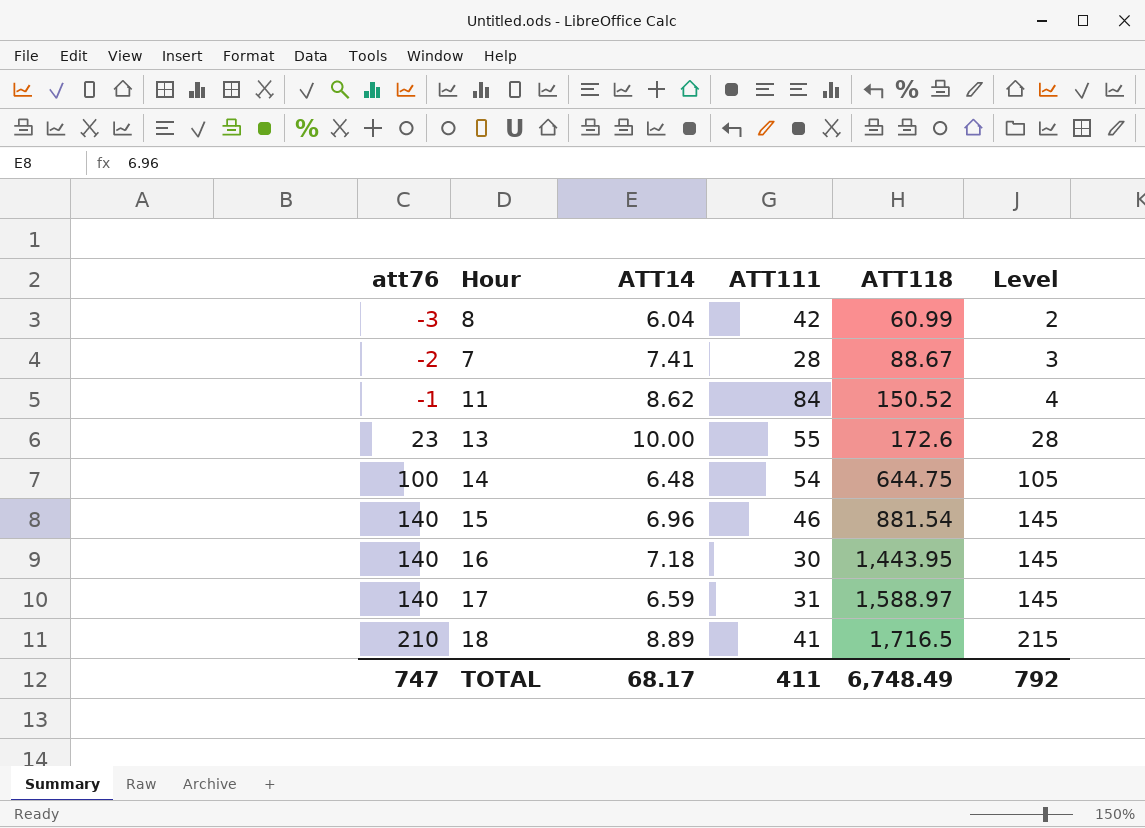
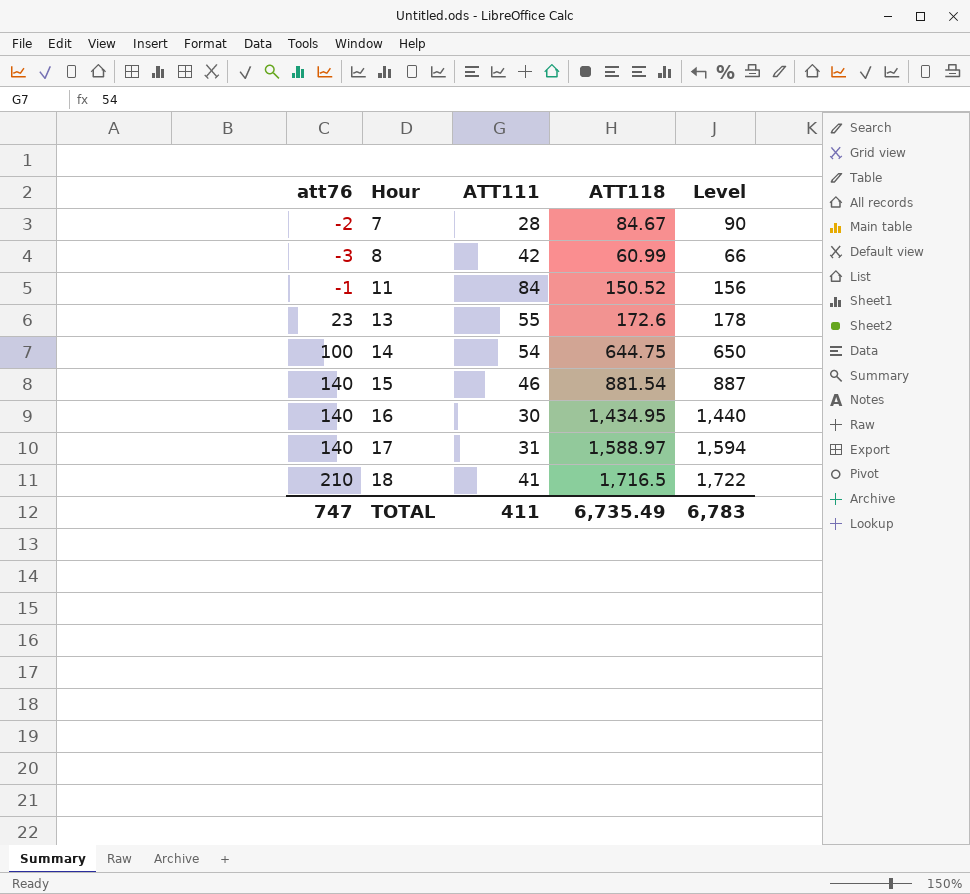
row order: att76 ascending -> Hour ascending
column ATT14 | position: 3 -> none
column Level | formula: [att76] + 5 -> [ATT118] + 5
7 | ATT118: 88.67 -> 84.67
16 | ATT118: 1,443.95 -> 1,434.95
TOTAL | ATT118: 6,748.49 -> 6,735.49
TOTAL | Level: 792 -> 6,783

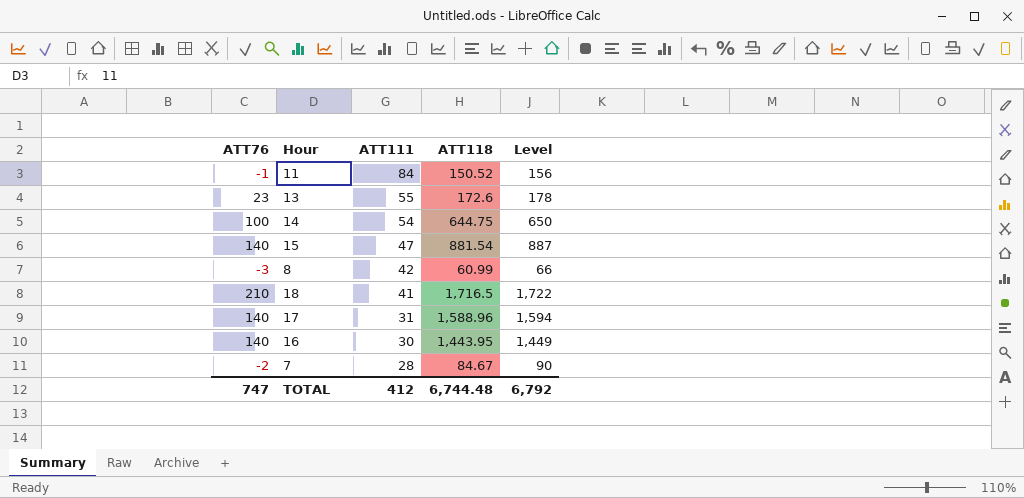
row order: Hour ascending -> ATT111 descending
column name: att76 -> ATT76
15 | ATT111: 46 -> 47
17 | ATT118: 1,588.97 -> 1,588.96
16 | ATT118: 1,434.95 -> 1,443.95
16 | Level: 1,440 -> 1,449
TOTAL | ATT111: 411 -> 412
TOTAL | ATT118: 6,735.49 -> 6,744.48
TOTAL | Level: 6,783 -> 6,792

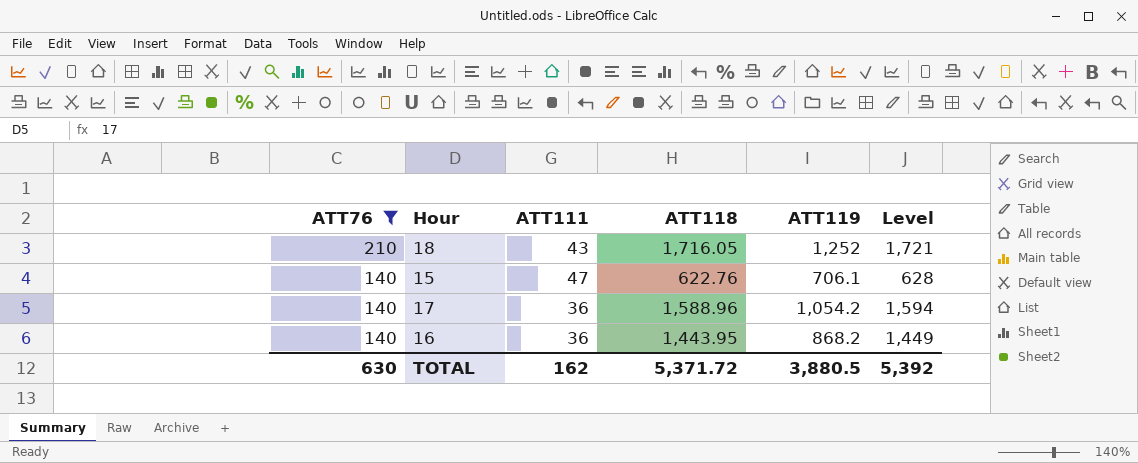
filter: none -> ATT76 >= 140
row order: ATT111 descending -> ATT76 descending
column ATT119 | position: none -> 5
18 | ATT111: 41 -> 43
18 | ATT118: 1,716.5 -> 1,716.05
18 | Level: 1,722 -> 1,721
15 | ATT118: 881.54 -> 622.76
15 | Level: 887 -> 628
17 | ATT111: 31 -> 36
16 | ATT111: 30 -> 36
TOTAL | ATT76: 747 -> 630
TOTAL | ATT111: 412 -> 162
TOTAL | ATT118: 6,744.48 -> 5,371.72
TOTAL | Level: 6,792 -> 5,392

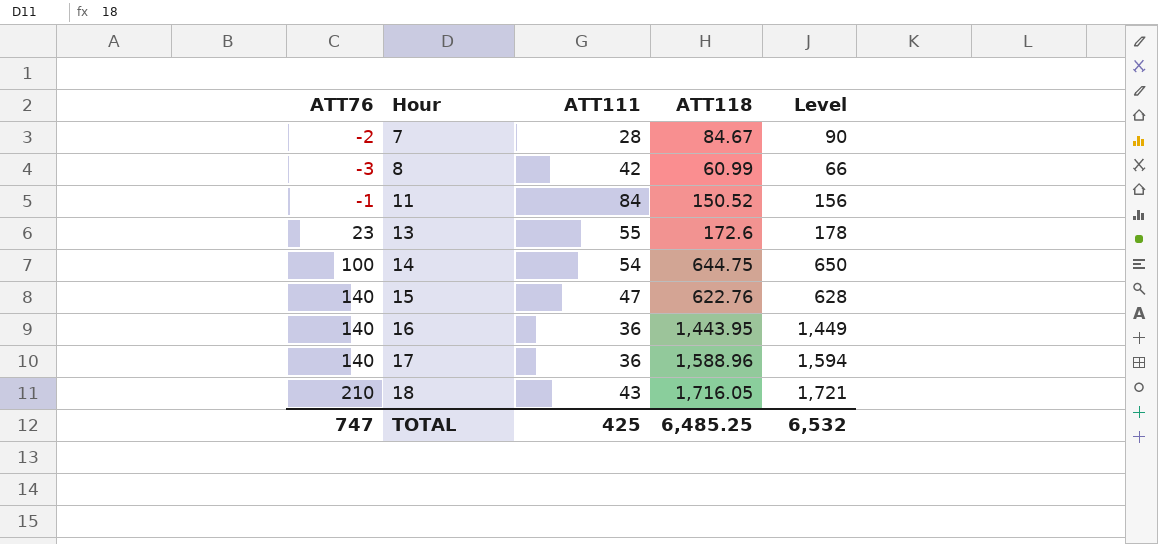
filter: ATT76 >= 140 -> none
row order: ATT76 descending -> Hour ascending
column ATT119 | position: 5 -> none
TOTAL | ATT76: 630 -> 747
TOTAL | ATT111: 162 -> 425
TOTAL | ATT118: 5,371.72 -> 6,485.25
TOTAL | Level: 5,392 -> 6,532

